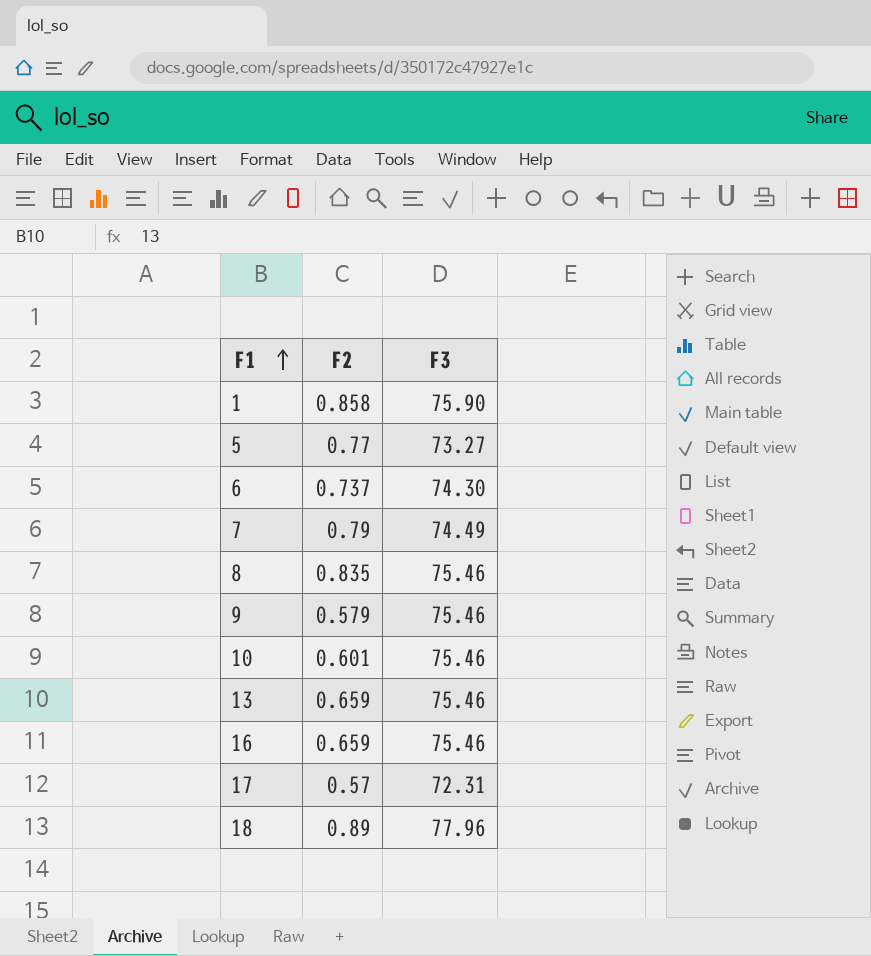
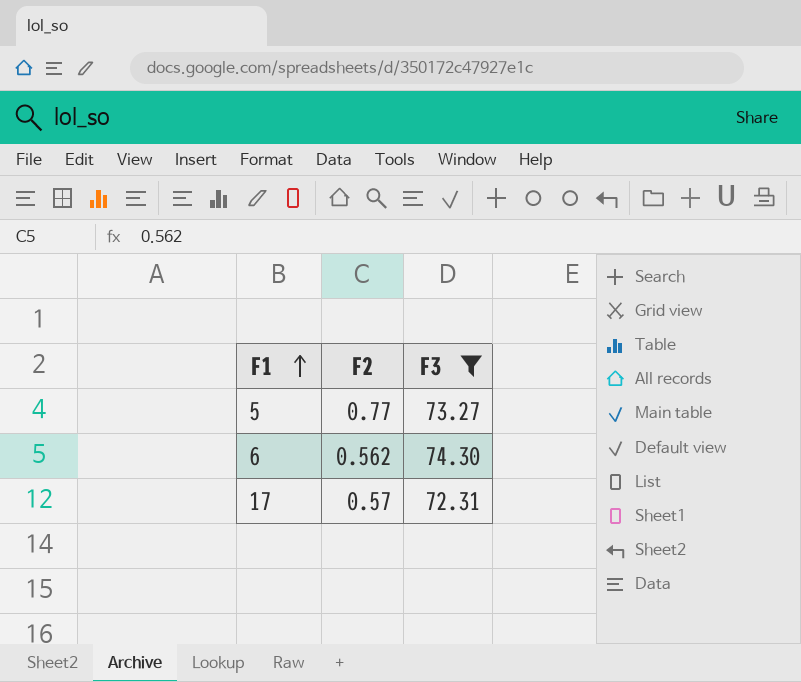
filter: none -> F3 <= 74.30
6 | F2: 0.737 -> 0.562

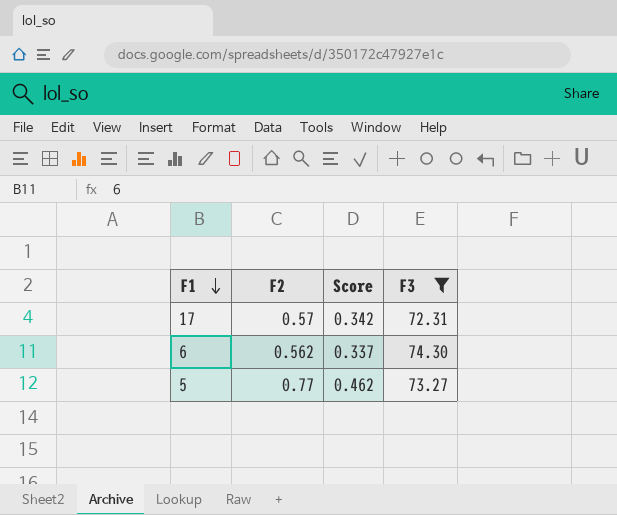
row order: F1 ascending -> F1 descending
column Score | formula: none -> [F2] * 0.6

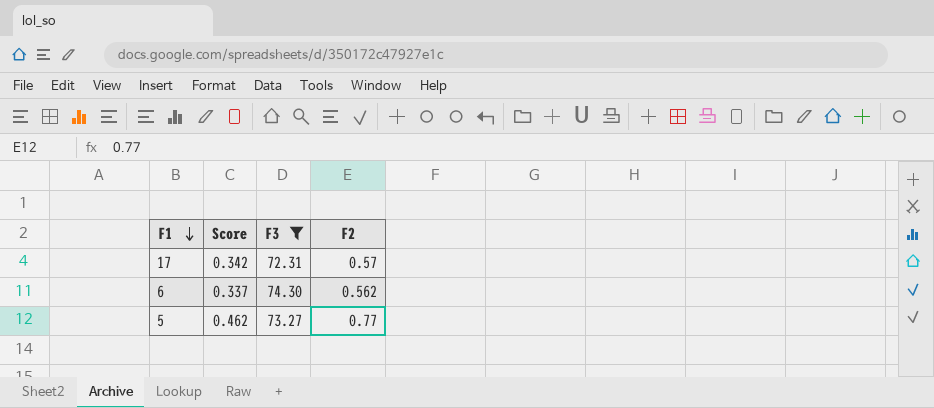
column F2 | position: 2 -> 4

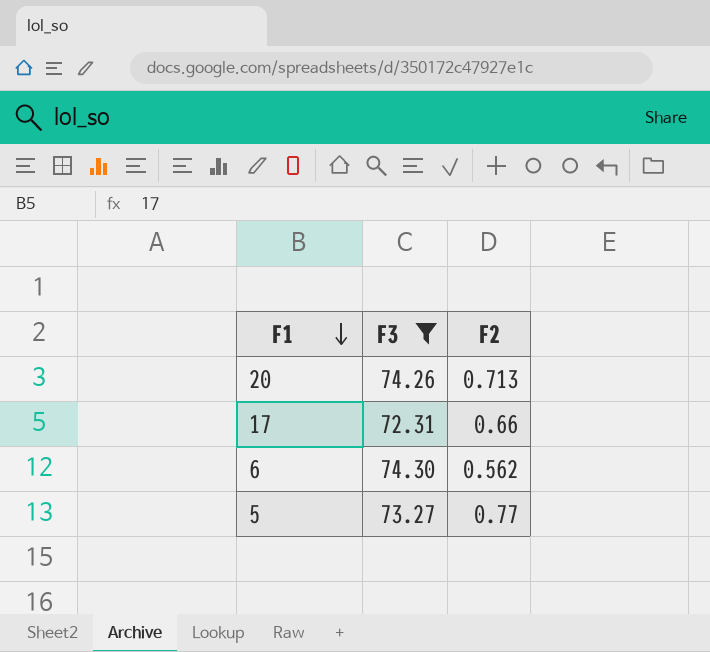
column Score | formula: [F2] * 0.6 -> none
row 20: none -> 74.26 | 0.713
17 | F2: 0.57 -> 0.66

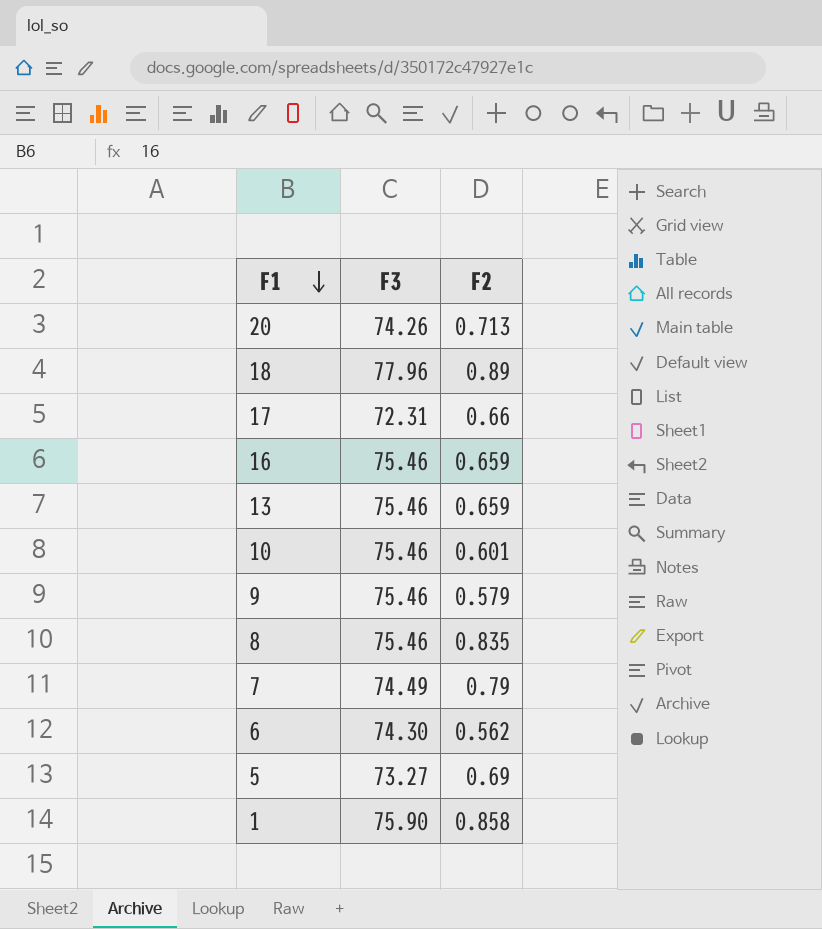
filter: F3 <= 74.30 -> none
5 | F2: 0.77 -> 0.69

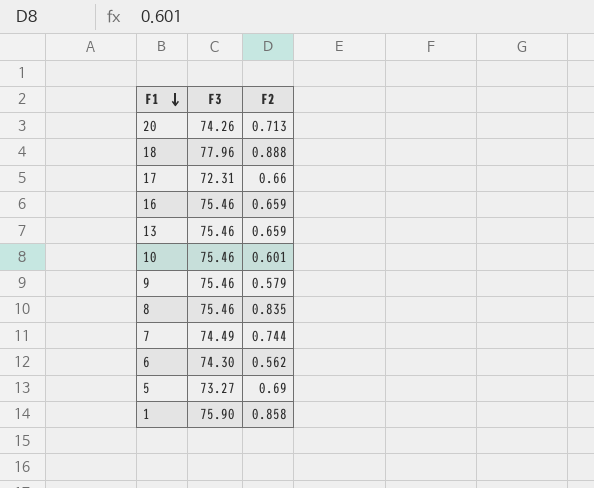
18 | F2: 0.89 -> 0.888
7 | F2: 0.79 -> 0.744

